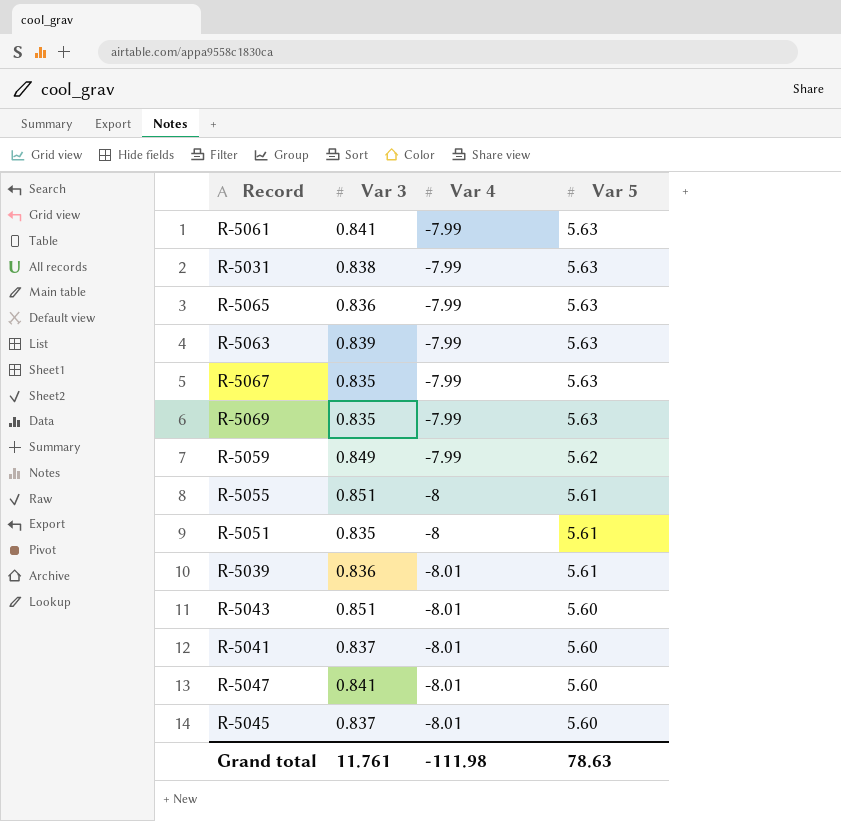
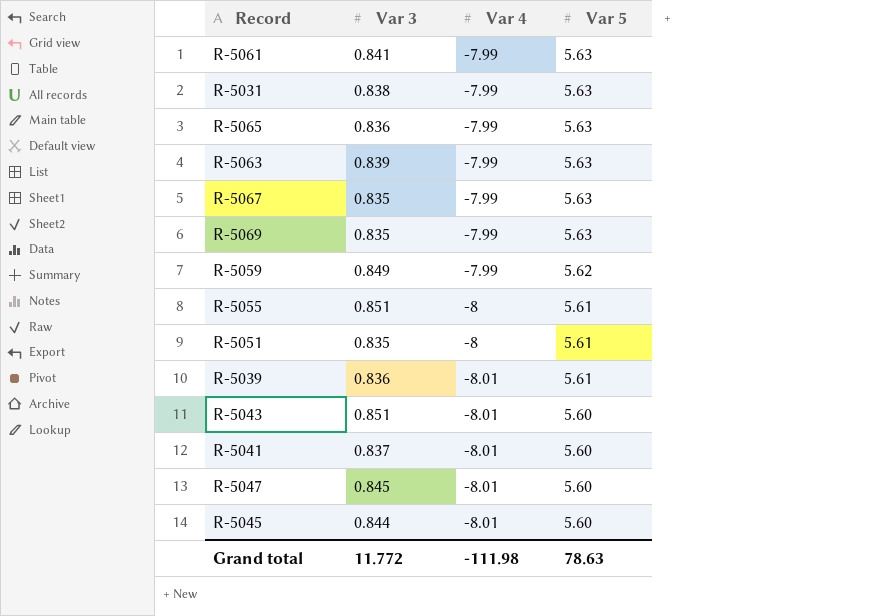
R-5047 | Var 3: 0.841 -> 0.845
R-5045 | Var 3: 0.837 -> 0.844
Grand total | Var 3: 11.761 -> 11.772

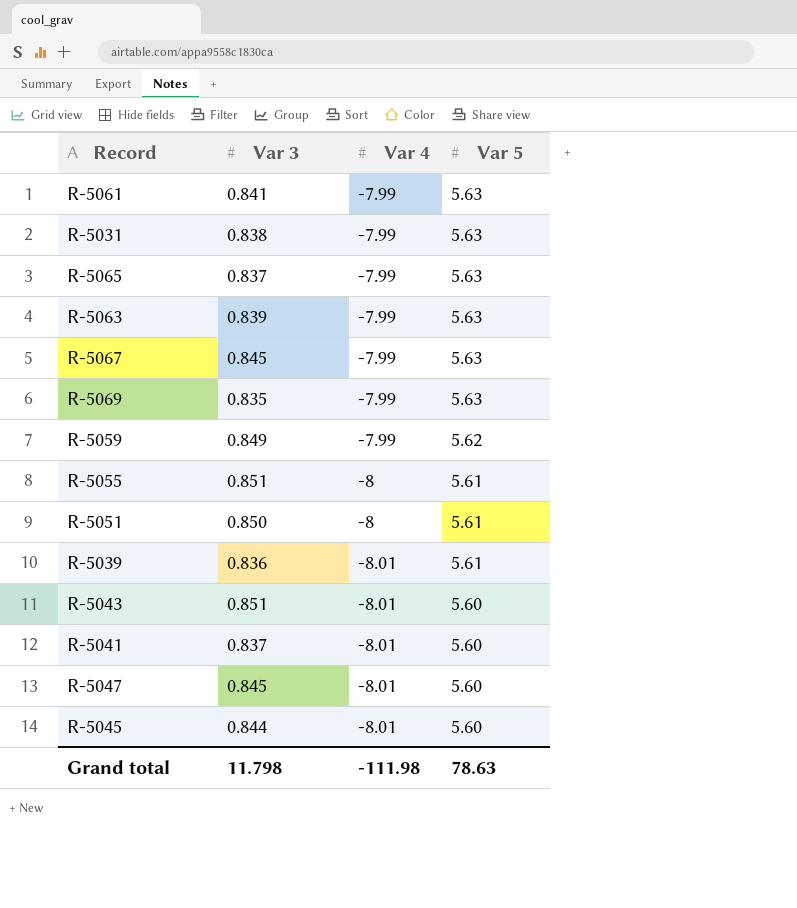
R-5065 | Var 3: 0.836 -> 0.837
R-5067 | Var 3: 0.835 -> 0.845
R-5051 | Var 3: 0.835 -> 0.850
Grand total | Var 3: 11.772 -> 11.798

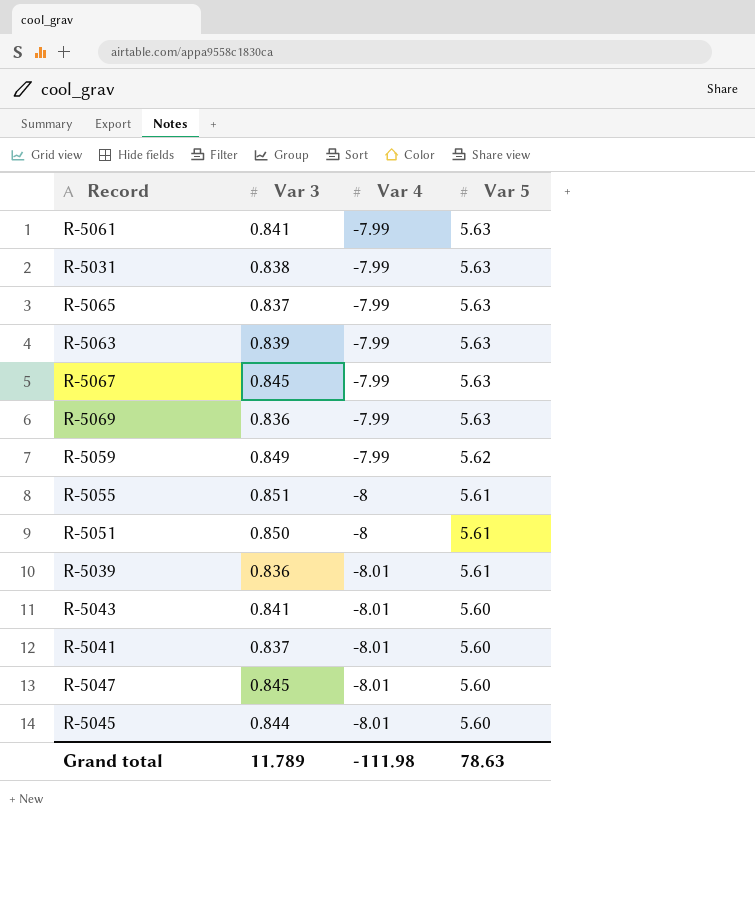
R-5069 | Var 3: 0.835 -> 0.836
R-5043 | Var 3: 0.851 -> 0.841
Grand total | Var 3: 11.798 -> 11.789

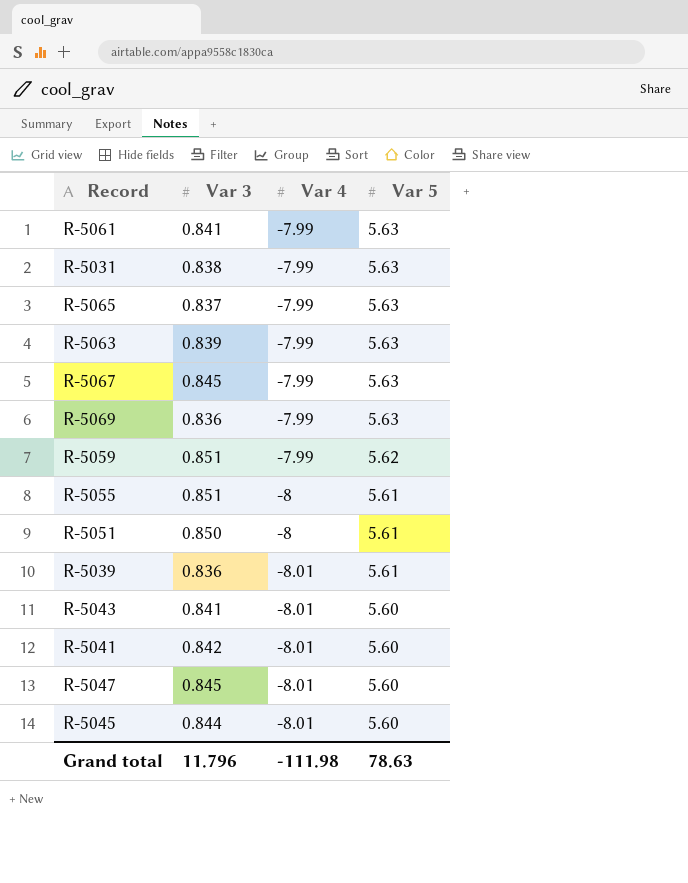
R-5059 | Var 3: 0.849 -> 0.851
R-5041 | Var 3: 0.837 -> 0.842
Grand total | Var 3: 11.789 -> 11.796

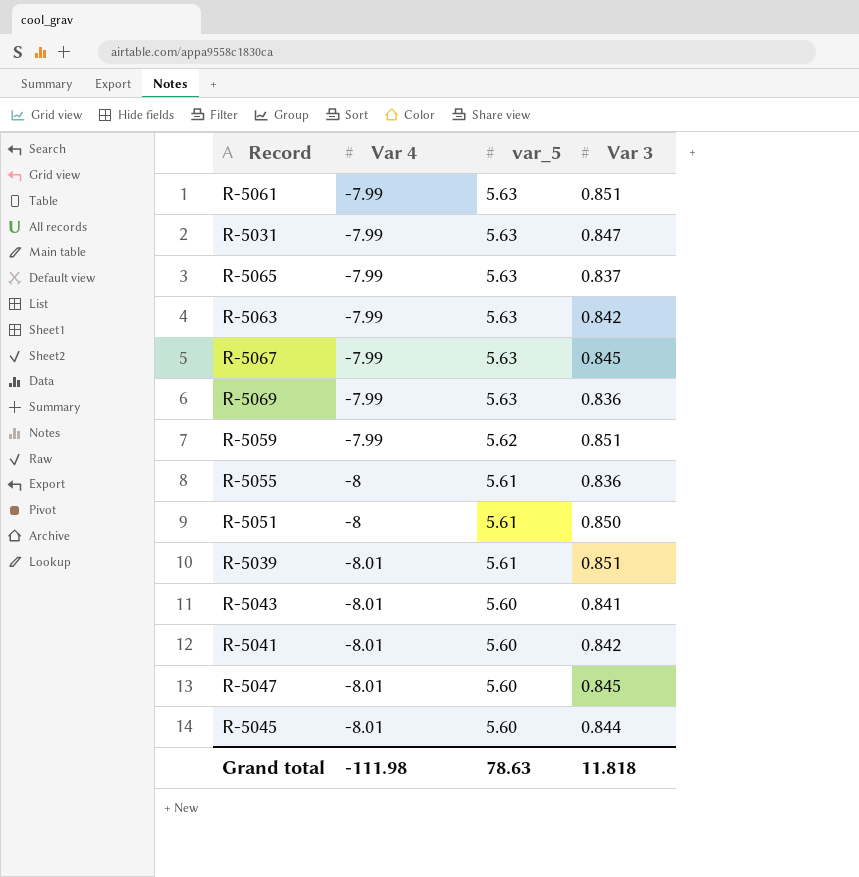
column name: Var 5 -> var_5
column Var 3 | position: 2 -> 4
R-5061 | Var 3: 0.841 -> 0.851
R-5031 | Var 3: 0.838 -> 0.847
R-5063 | Var 3: 0.839 -> 0.842
R-5055 | Var 3: 0.851 -> 0.836
R-5039 | Var 3: 0.836 -> 0.851
Grand total | Var 3: 11.796 -> 11.818

